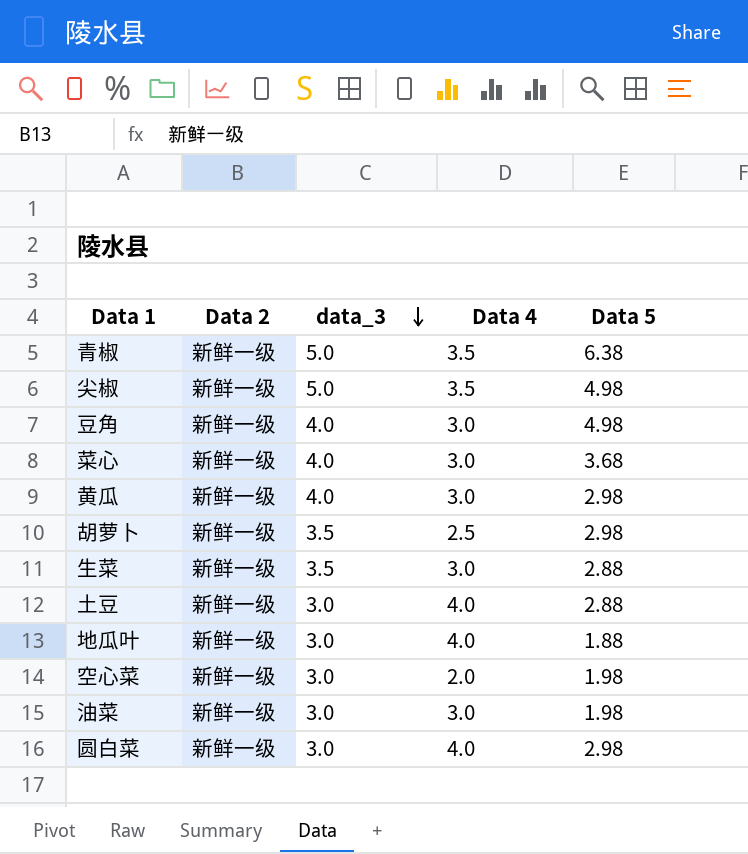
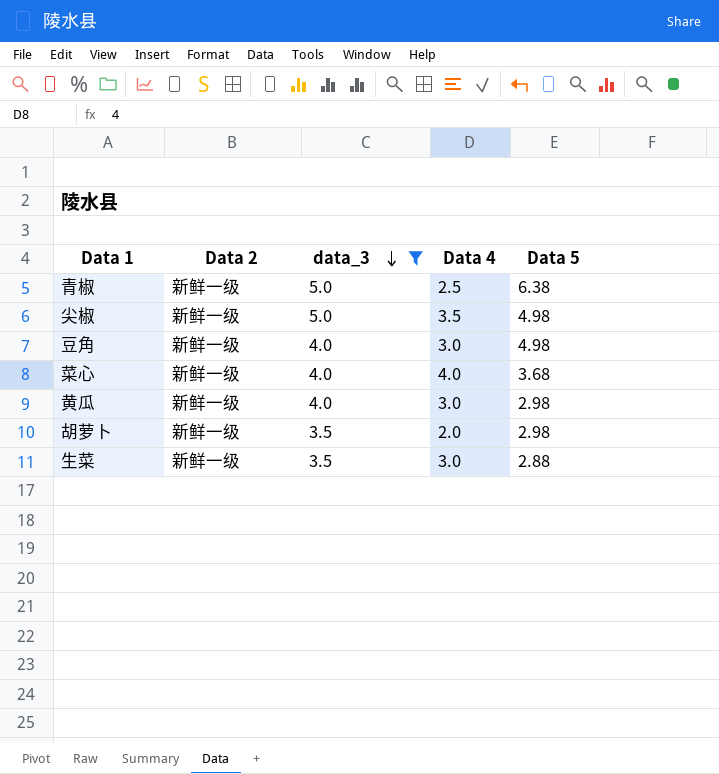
filter: none -> data_3 != 3.0
青椒 | Data 4: 3.5 -> 2.5
菜心 | Data 4: 3.0 -> 4.0
胡萝卜 | Data 4: 2.5 -> 2.0

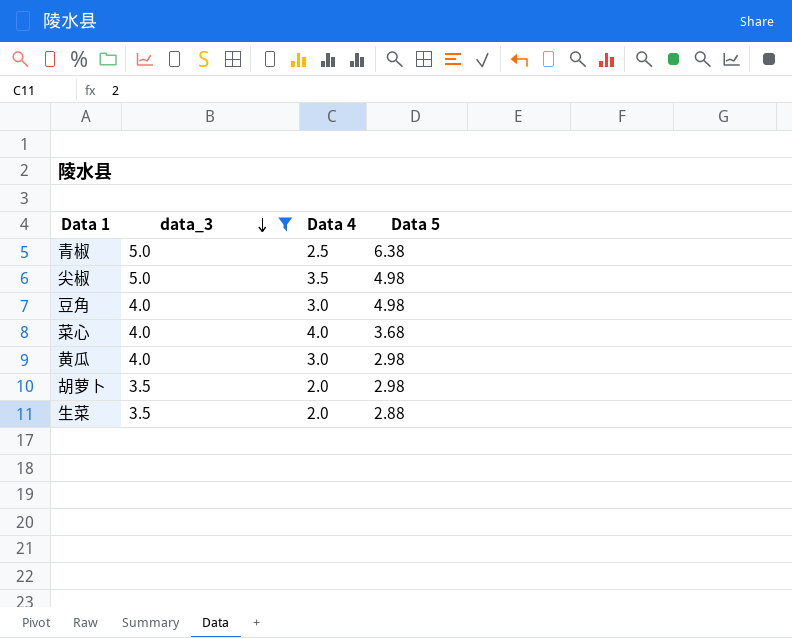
column Data 2 | position: 2 -> none
生菜 | Data 4: 3.0 -> 2.0

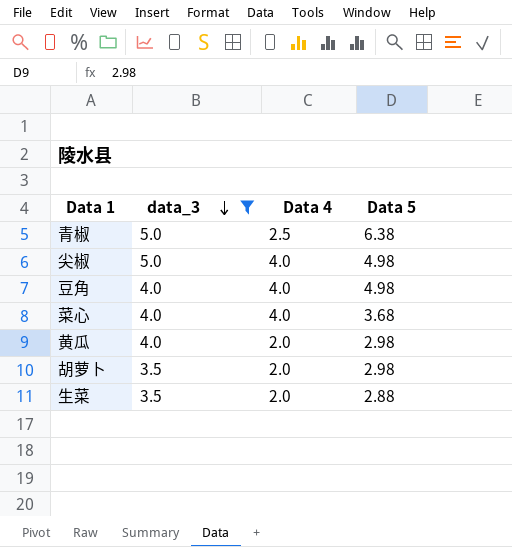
尖椒 | Data 4: 3.5 -> 4.0
豆角 | Data 4: 3.0 -> 4.0
黄瓜 | Data 4: 3.0 -> 2.0

